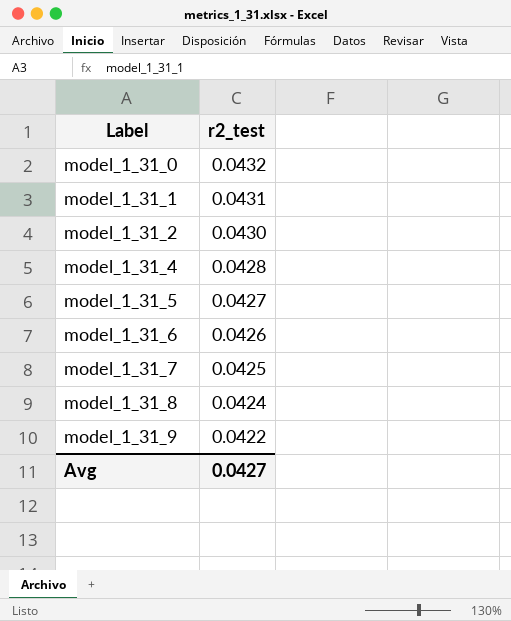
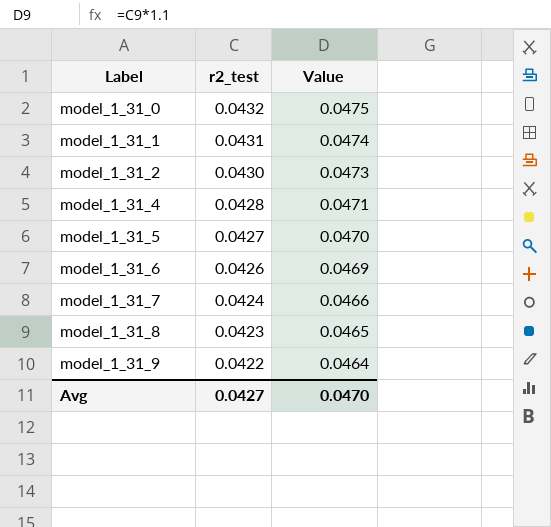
column Value | formula: none -> [r2_test] * 1.1
model_1_31_7 | r2_test: 0.0425 -> 0.0424
model_1_31_8 | r2_test: 0.0424 -> 0.0423

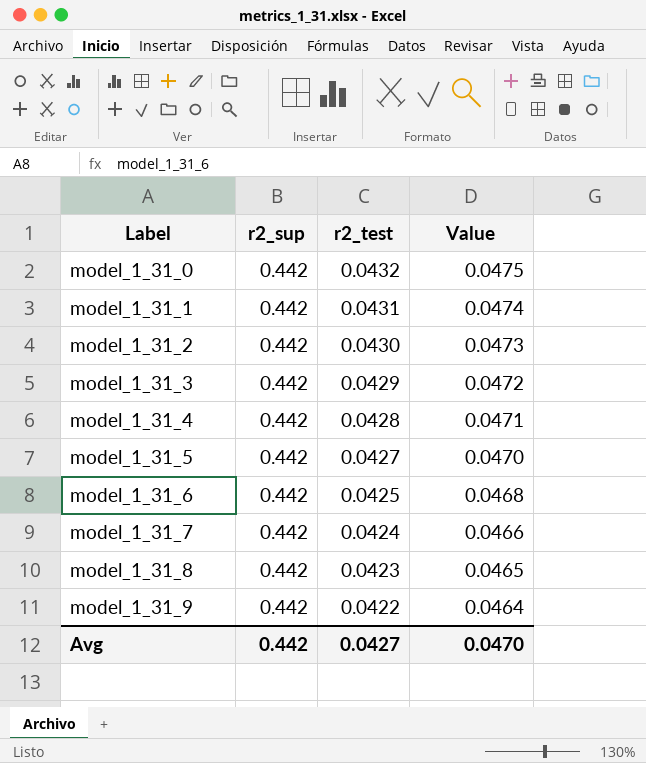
column r2_sup | position: none -> 2
row model_1_31_3: none -> 0.442 | 0.0429 | 0.0472
model_1_31_6 | r2_test: 0.0426 -> 0.0425
model_1_31_6 | Value: 0.0469 -> 0.0468

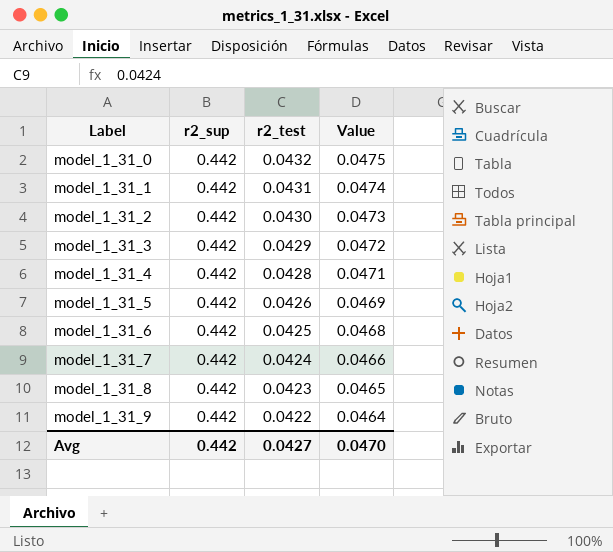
model_1_31_5 | r2_test: 0.0427 -> 0.0426
model_1_31_5 | Value: 0.0470 -> 0.0469

